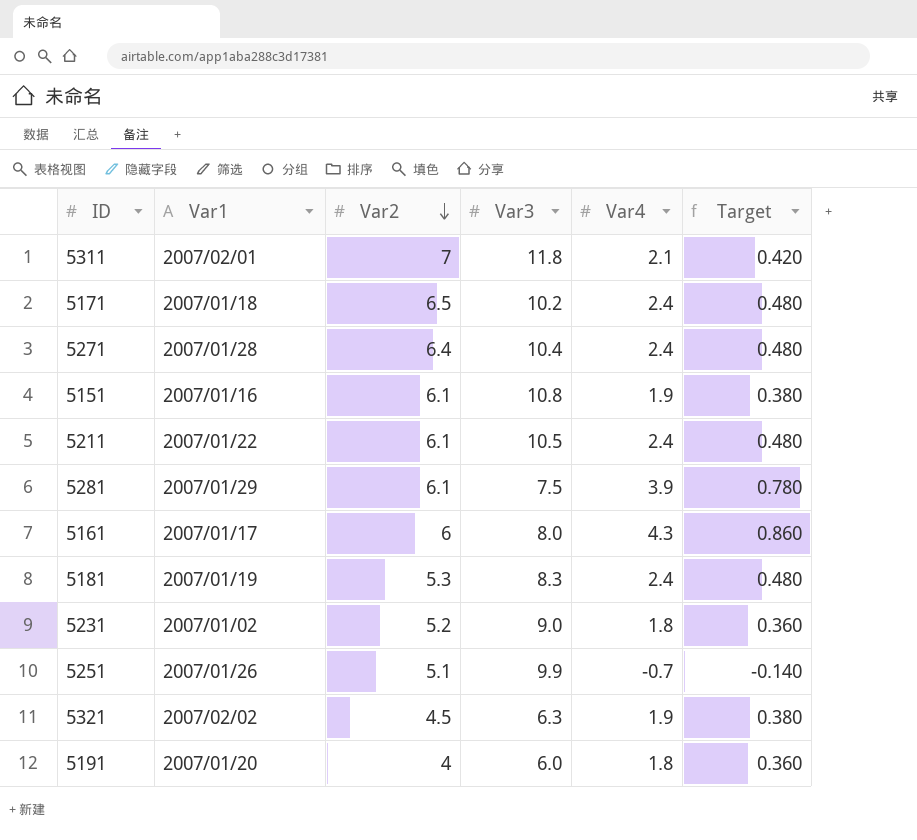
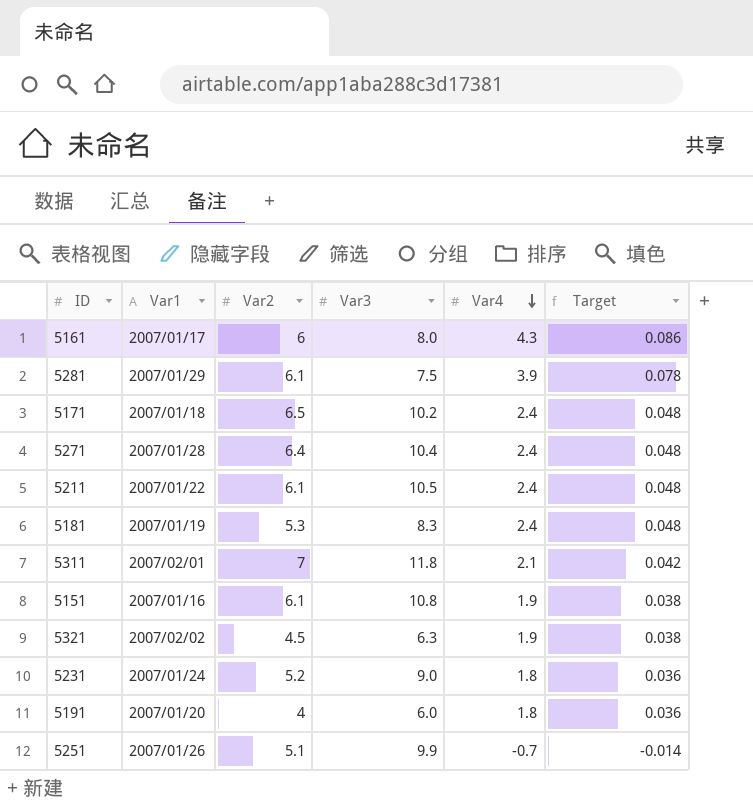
row order: Var2 descending -> Var4 descending
column Target | formula: [Var4] * 0.2 -> [Var4] * 0.02
5231 | Var1: 2007/01/02 -> 2007/01/24

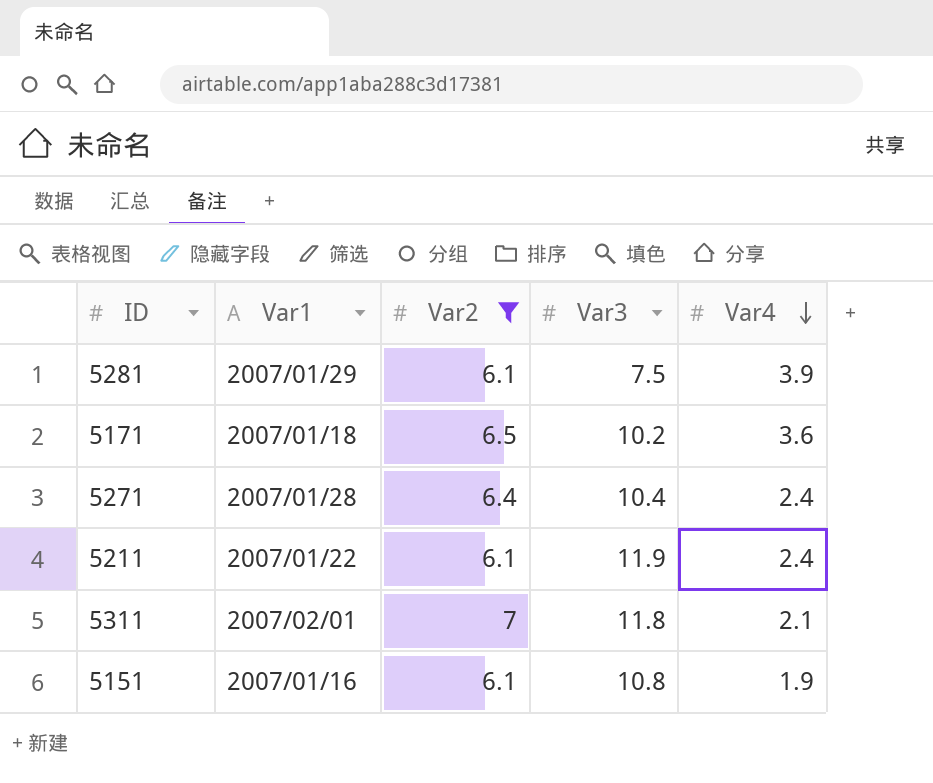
filter: none -> Var2 >= 6.1
column Target | formula: [Var4] * 0.02 -> none
5171 | Var4: 2.4 -> 3.6
5211 | Var3: 10.5 -> 11.9

